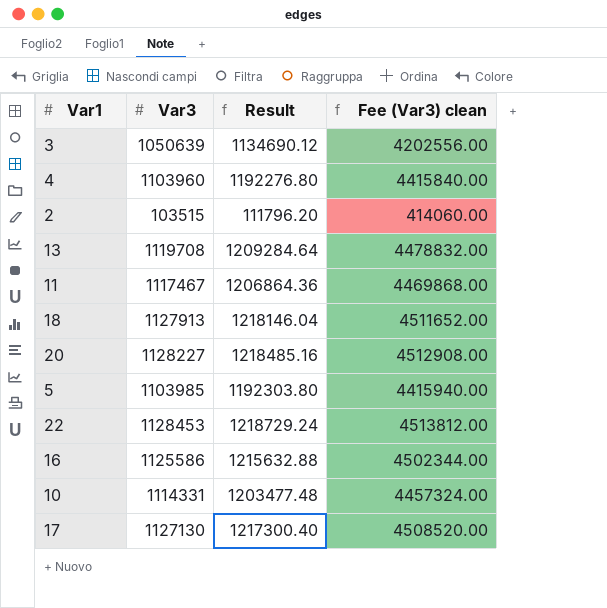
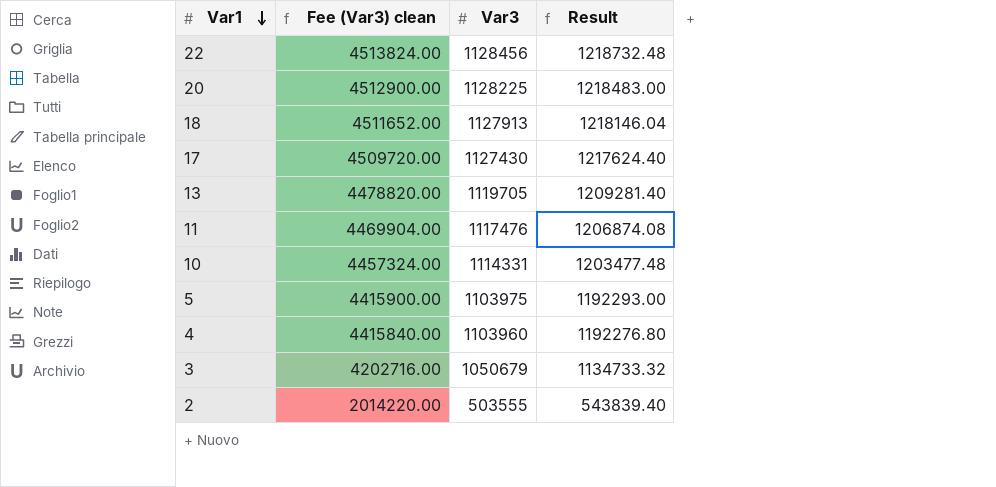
row order: none -> Var1 descending
column Fee (Var3) clean | position: 4 -> 2
row 16: 1125586 | 1215632.88 | 4502344.00 -> none
22 | Fee (Var3) clean: 4513812.00 -> 4513824.00
22 | Var3: 1128453 -> 1128456
22 | Result: 1218729.24 -> 1218732.48
20 | Fee (Var3) clean: 4512908.00 -> 4512900.00
20 | Var3: 1128227 -> 1128225
20 | Result: 1218485.16 -> 1218483.00
17 | Fee (Var3) clean: 4508520.00 -> 4509720.00
17 | Var3: 1127130 -> 1127430
17 | Result: 1217300.40 -> 1217624.40
13 | Fee (Var3) clean: 4478832.00 -> 4478820.00
13 | Var3: 1119708 -> 1119705
13 | Result: 1209284.64 -> 1209281.40
11 | Fee (Var3) clean: 4469868.00 -> 4469904.00
11 | Var3: 1117467 -> 1117476
11 | Result: 1206864.36 -> 1206874.08
5 | Fee (Var3) clean: 4415940.00 -> 4415900.00
5 | Var3: 1103985 -> 1103975
5 | Result: 1192303.80 -> 1192293.00
3 | Fee (Var3) clean: 4202556.00 -> 4202716.00
3 | Var3: 1050639 -> 1050679
3 | Result: 1134690.12 -> 1134733.32
2 | Fee (Var3) clean: 414060.00 -> 2014220.00
2 | Var3: 103515 -> 503555
2 | Result: 111796.20 -> 543839.40

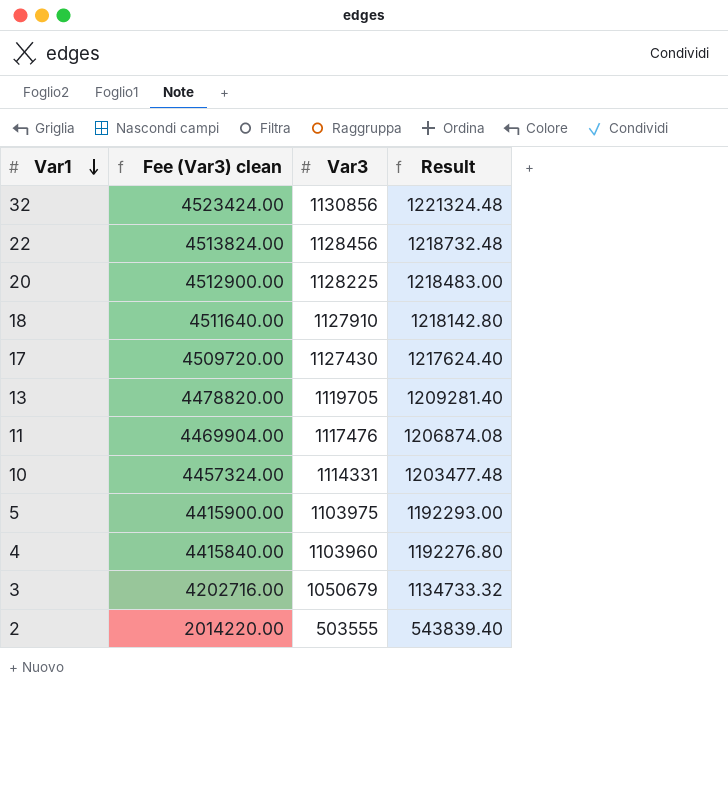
row 32: none -> 4523424.00 | 1130856 | 1221324.48
18 | Fee (Var3) clean: 4511652.00 -> 4511640.00
18 | Var3: 1127913 -> 1127910
18 | Result: 1218146.04 -> 1218142.80

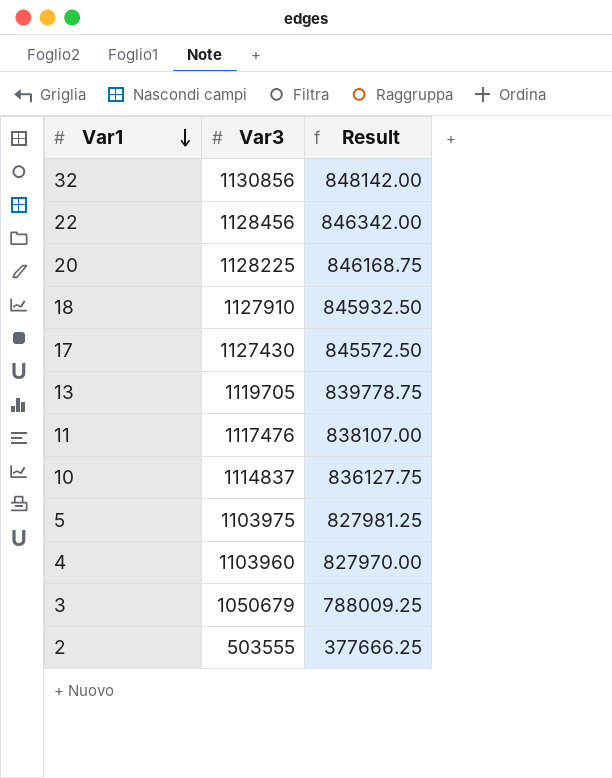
column Fee (Var3) clean | formula: [Var3] * 4 -> none
column Result | formula: [Var3] * 1.08 -> [Var3] * 0.75
10 | Var3: 1114331 -> 1114837

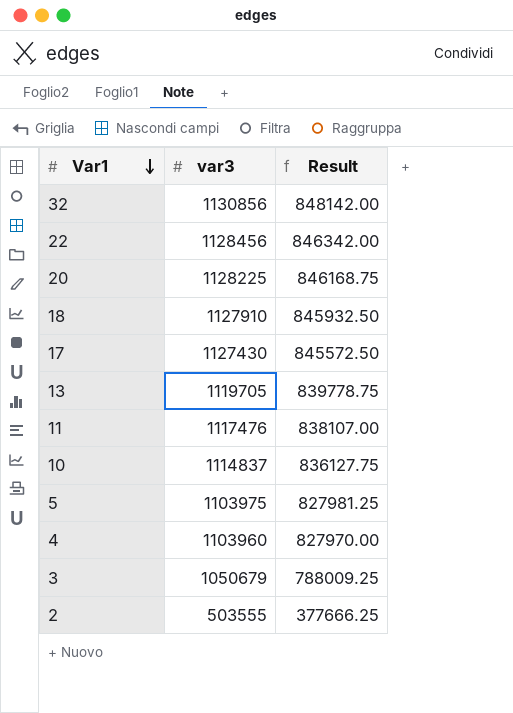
column name: Var3 -> var3

